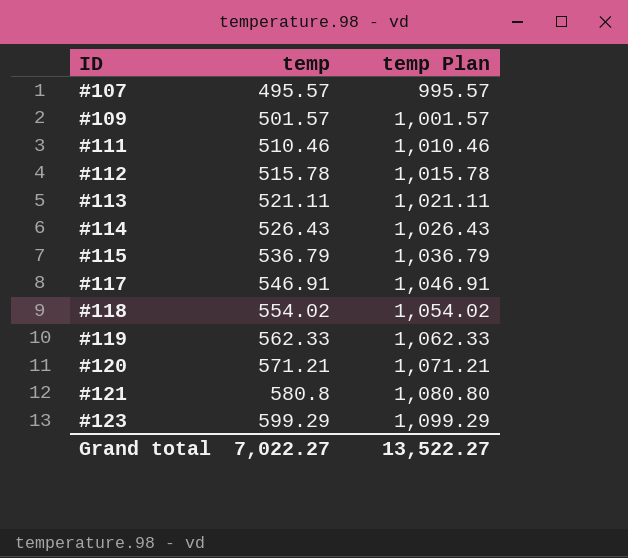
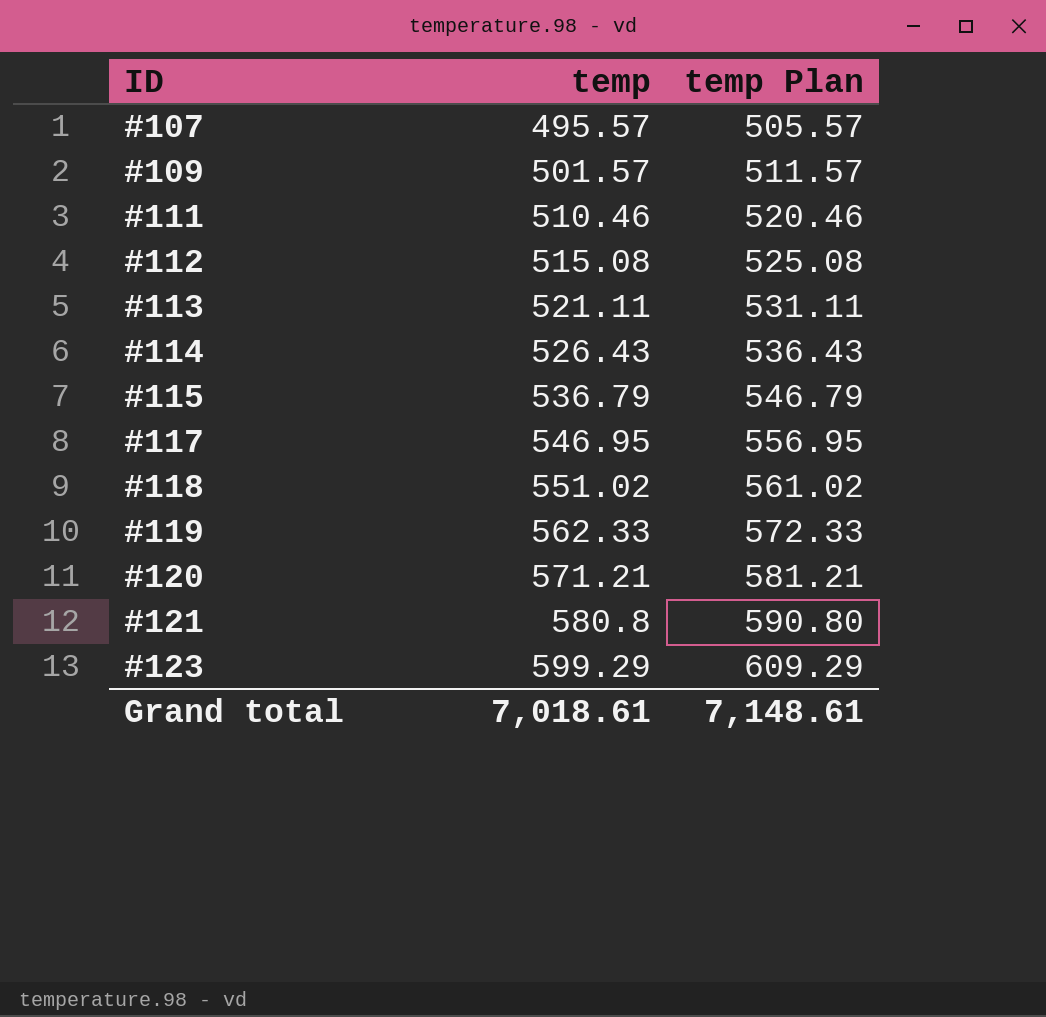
column temp Plan | formula: [temp] + 500 -> [temp] + 10
#112 | temp: 515.78 -> 515.08
#117 | temp: 546.91 -> 546.95
#118 | temp: 554.02 -> 551.02
Grand total | temp: 7,022.27 -> 7,018.61
Grand total | temp Plan: 13,522.27 -> 7,148.61

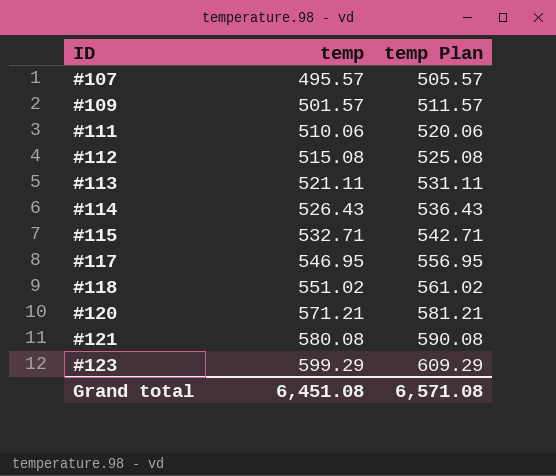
row #119: 562.33 | 572.33 -> none
#111 | temp: 510.46 -> 510.06
#111 | temp Plan: 520.46 -> 520.06
#115 | temp: 536.79 -> 532.71
#115 | temp Plan: 546.79 -> 542.71
#121 | temp: 580.8 -> 580.08
#121 | temp Plan: 590.80 -> 590.08
Grand total | temp: 7,018.61 -> 6,451.08
Grand total | temp Plan: 7,148.61 -> 6,571.08

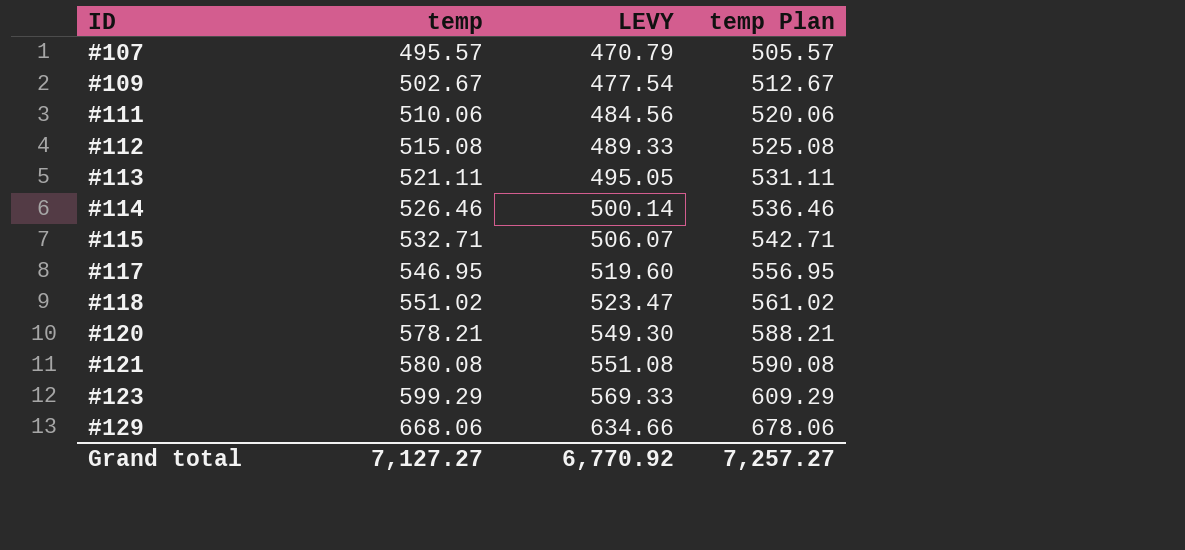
column LEVY | formula: none -> [temp] * 0.95
#109 | temp: 501.57 -> 502.67
#109 | temp Plan: 511.57 -> 512.67
#114 | temp: 526.43 -> 526.46
#114 | temp Plan: 536.43 -> 536.46
#120 | temp: 571.21 -> 578.21
#120 | temp Plan: 581.21 -> 588.21
row #129: none -> 668.06 | 634.66 | 678.06
Grand total | temp: 6,451.08 -> 7,127.27
Grand total | temp Plan: 6,571.08 -> 7,257.27

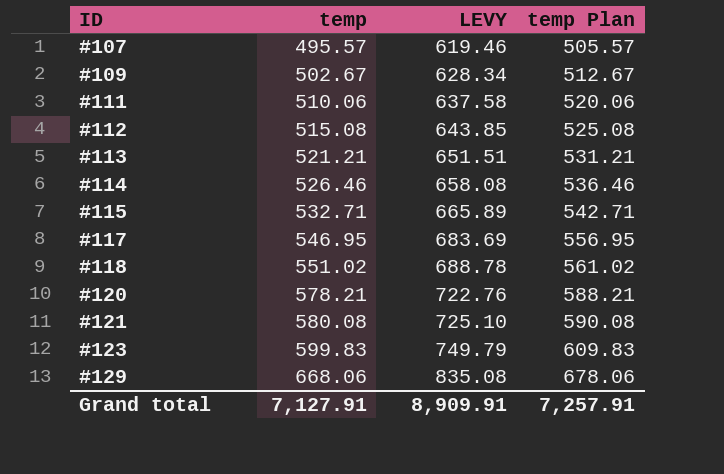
column LEVY | formula: [temp] * 0.95 -> [temp] * 1.25
#113 | temp: 521.11 -> 521.21
#113 | temp Plan: 531.11 -> 531.21
#123 | temp: 599.29 -> 599.83
#123 | temp Plan: 609.29 -> 609.83
Grand total | temp: 7,127.27 -> 7,127.91
Grand total | LEVY: 6,770.92 -> 8,909.91
Grand total | temp Plan: 7,257.27 -> 7,257.91

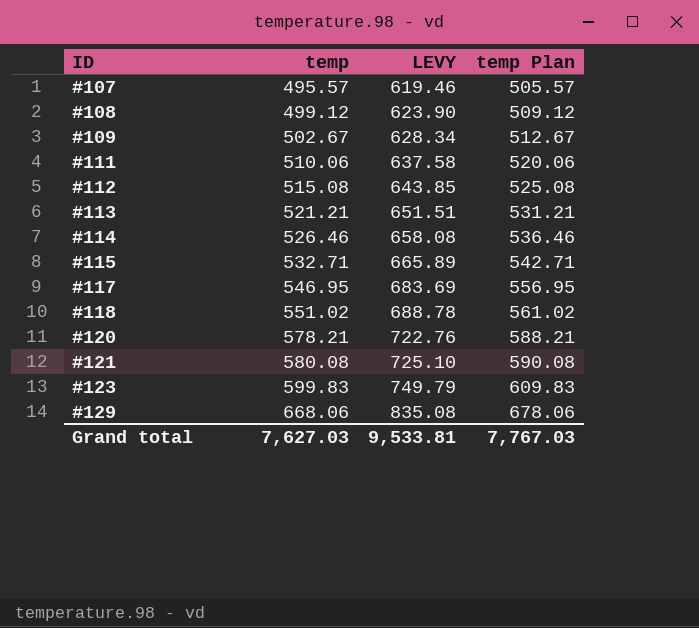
row #108: none -> 499.12 | 623.90 | 509.12
Grand total | temp: 7,127.91 -> 7,627.03
Grand total | LEVY: 8,909.91 -> 9,533.81
Grand total | temp Plan: 7,257.91 -> 7,767.03

